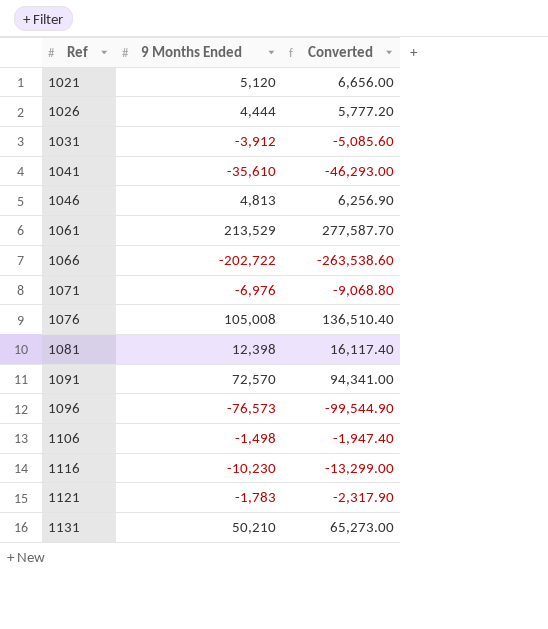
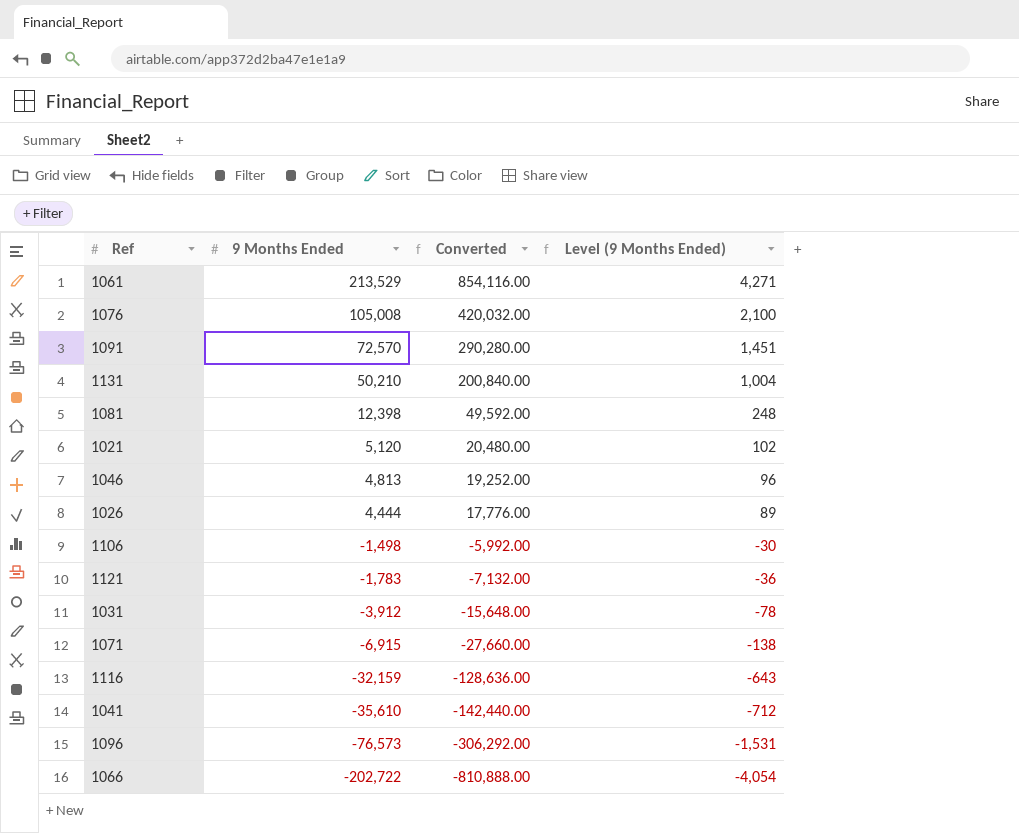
row order: Ref ascending -> 9 Months Ended descending
column Converted | formula: [9 Months Ended] * 1.3 -> [9 Months Ended] * 4
column Level (9 Months Ended) | formula: none -> [9 Months Ended] * 0.02
1071 | 9 Months Ended: -6,976 -> -6,915
1116 | 9 Months Ended: -10,230 -> -32,159

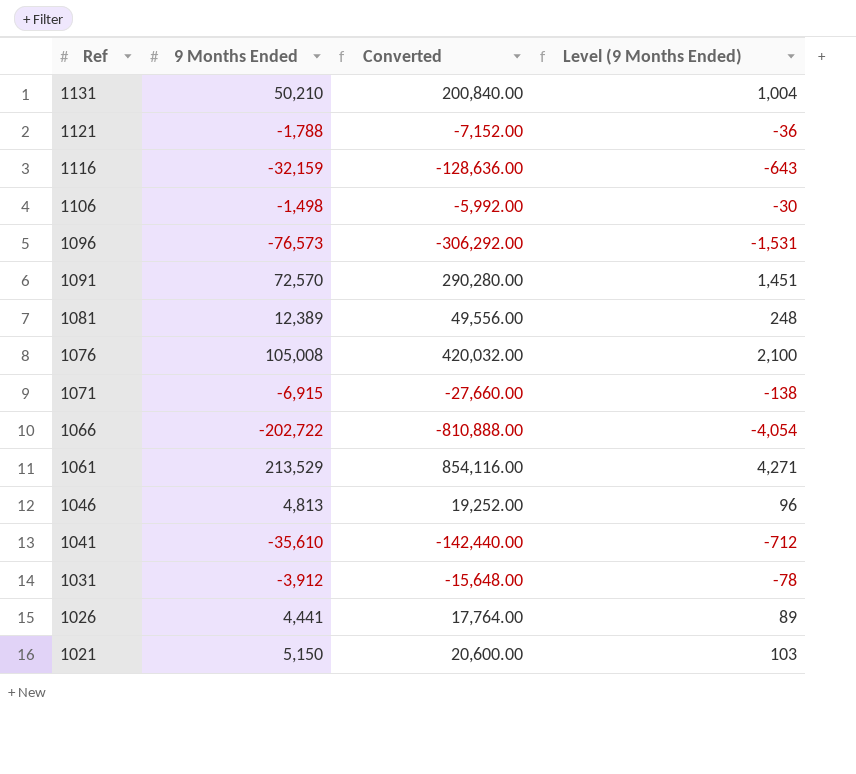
row order: 9 Months Ended descending -> Ref descending
1121 | 9 Months Ended: -1,783 -> -1,788
1121 | Converted: -7,132.00 -> -7,152.00
1081 | 9 Months Ended: 12,398 -> 12,389
1081 | Converted: 49,592.00 -> 49,556.00
1026 | 9 Months Ended: 4,444 -> 4,441
1026 | Converted: 17,776.00 -> 17,764.00
1021 | 9 Months Ended: 5,120 -> 5,150
1021 | Converted: 20,480.00 -> 20,600.00
1021 | Level (9 Months Ended): 102 -> 103

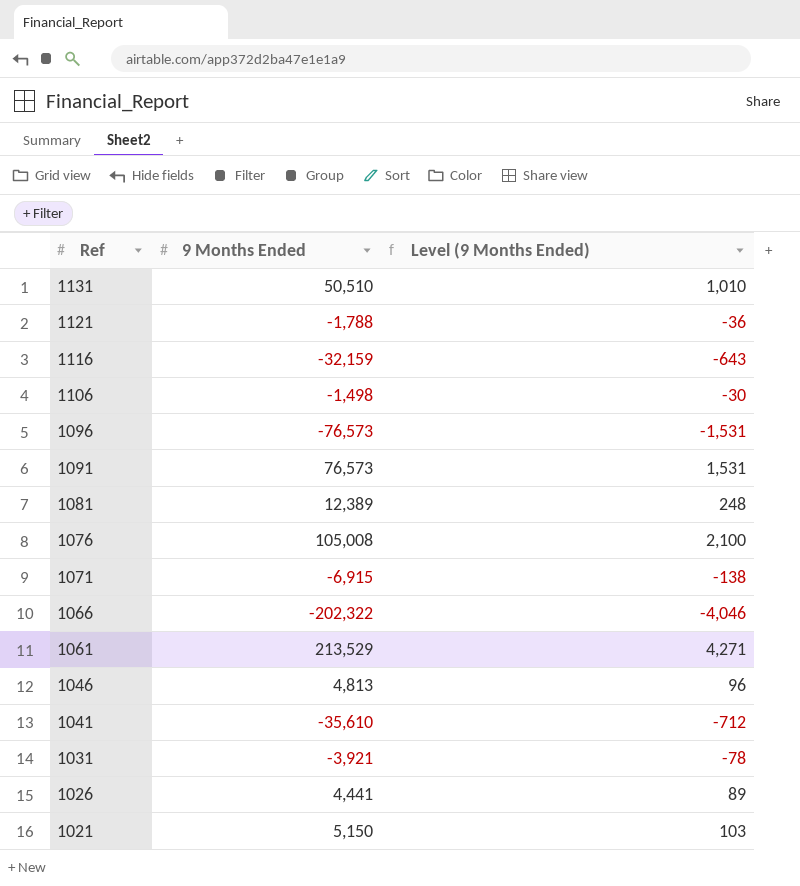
column Converted | formula: [9 Months Ended] * 4 -> none
1131 | 9 Months Ended: 50,210 -> 50,510
1131 | Level (9 Months Ended): 1,004 -> 1,010
1091 | 9 Months Ended: 72,570 -> 76,573
1091 | Level (9 Months Ended): 1,451 -> 1,531
1066 | 9 Months Ended: -202,722 -> -202,322
1066 | Level (9 Months Ended): -4,054 -> -4,046
1031 | 9 Months Ended: -3,912 -> -3,921

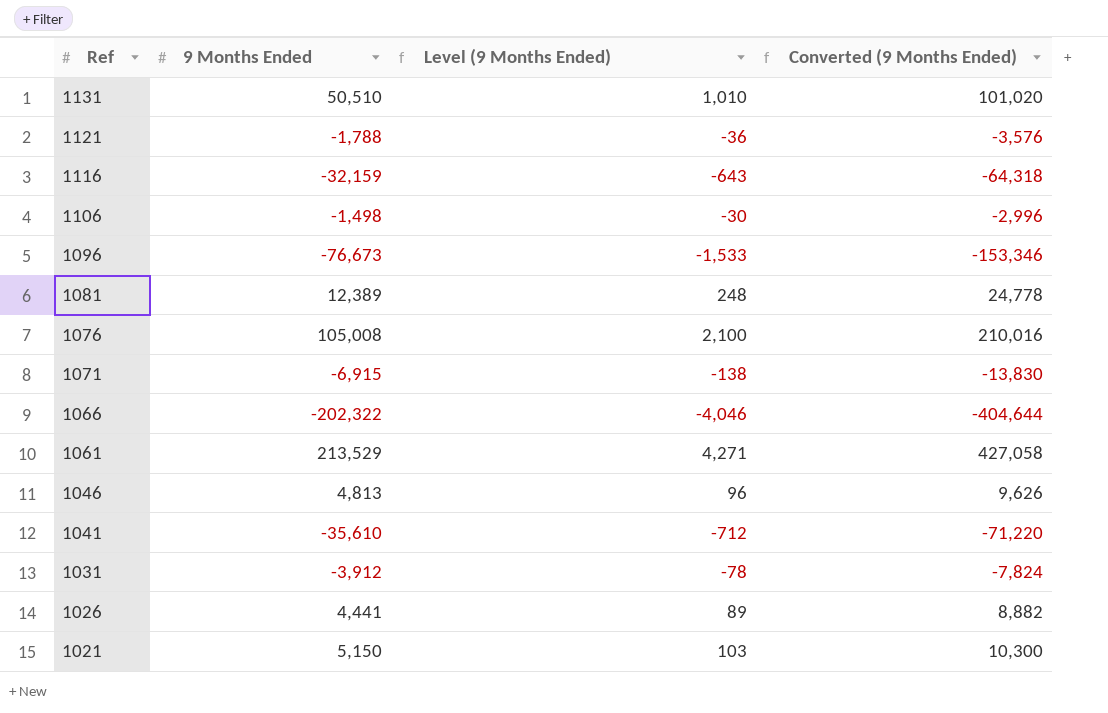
column Converted (9 Months Ended) | formula: none -> [9 Months Ended] * 2
row 1091: 76,573 | 1,531 -> none
1096 | 9 Months Ended: -76,573 -> -76,673
1096 | Level (9 Months Ended): -1,531 -> -1,533
1031 | 9 Months Ended: -3,921 -> -3,912

